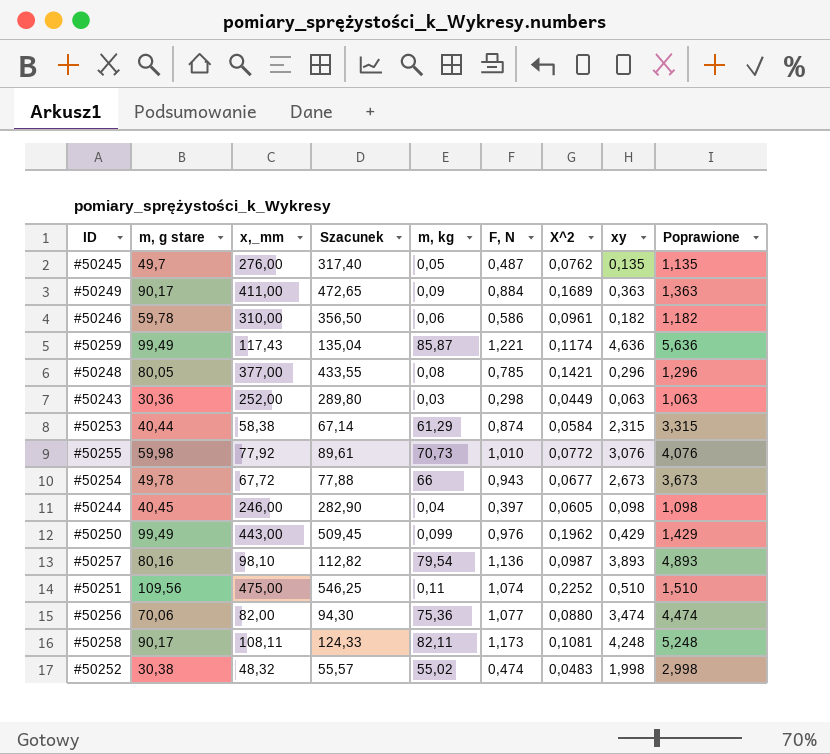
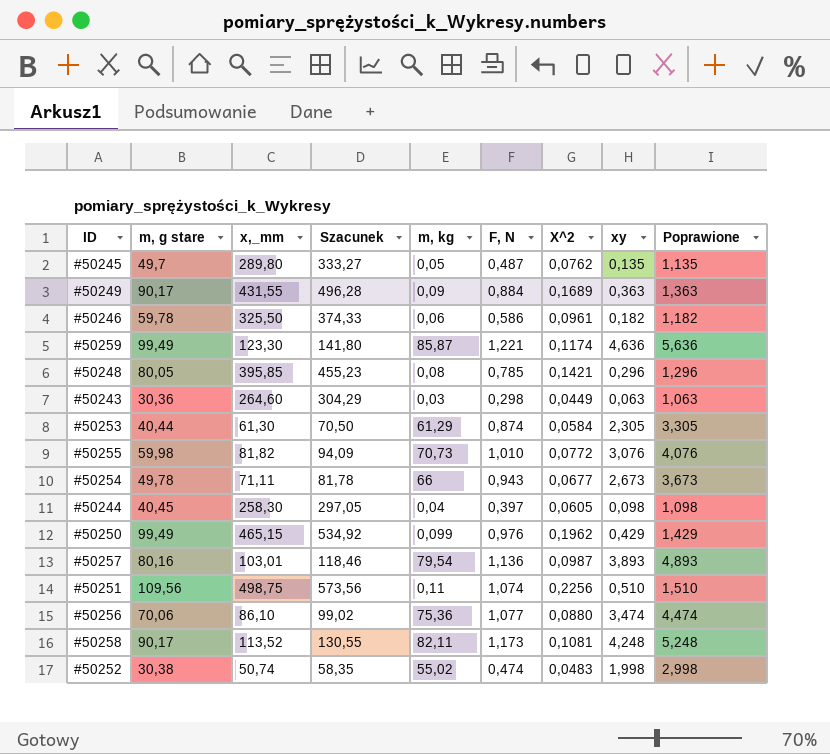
#50245 | x,_mm: 276,00 -> 289,80
#50245 | Szacunek: 317,40 -> 333,27
#50249 | x,_mm: 411,00 -> 431,55
#50249 | Szacunek: 472,65 -> 496,28
#50246 | x,_mm: 310,00 -> 325,50
#50246 | Szacunek: 356,50 -> 374,33
#50259 | x,_mm: 117,43 -> 123,30
#50259 | Szacunek: 135,04 -> 141,80
#50248 | x,_mm: 377,00 -> 395,85
#50248 | Szacunek: 433,55 -> 455,23
#50243 | x,_mm: 252,00 -> 264,60
#50243 | Szacunek: 289,80 -> 304,29
#50253 | x,_mm: 58,38 -> 61,30
#50253 | Szacunek: 67,14 -> 70,50
#50253 | xy: 2,315 -> 2,305
#50253 | Poprawione: 3,315 -> 3,305
#50255 | x,_mm: 77,92 -> 81,82
#50255 | Szacunek: 89,61 -> 94,09
#50254 | x,_mm: 67,72 -> 71,11
#50254 | Szacunek: 77,88 -> 81,78
#50244 | x,_mm: 246,00 -> 258,30
#50244 | Szacunek: 282,90 -> 297,05
#50250 | x,_mm: 443,00 -> 465,15
#50250 | Szacunek: 509,45 -> 534,92
#50257 | x,_mm: 98,10 -> 103,01
#50257 | Szacunek: 112,82 -> 118,46
#50251 | x,_mm: 475,00 -> 498,75
#50251 | Szacunek: 546,25 -> 573,56
#50251 | X^2: 0,2252 -> 0,2256
#50256 | x,_mm: 82,00 -> 86,10
#50256 | Szacunek: 94,30 -> 99,02
#50258 | x,_mm: 108,11 -> 113,52
#50258 | Szacunek: 124,33 -> 130,55
#50252 | x,_mm: 48,32 -> 50,74
#50252 | Szacunek: 55,57 -> 58,35

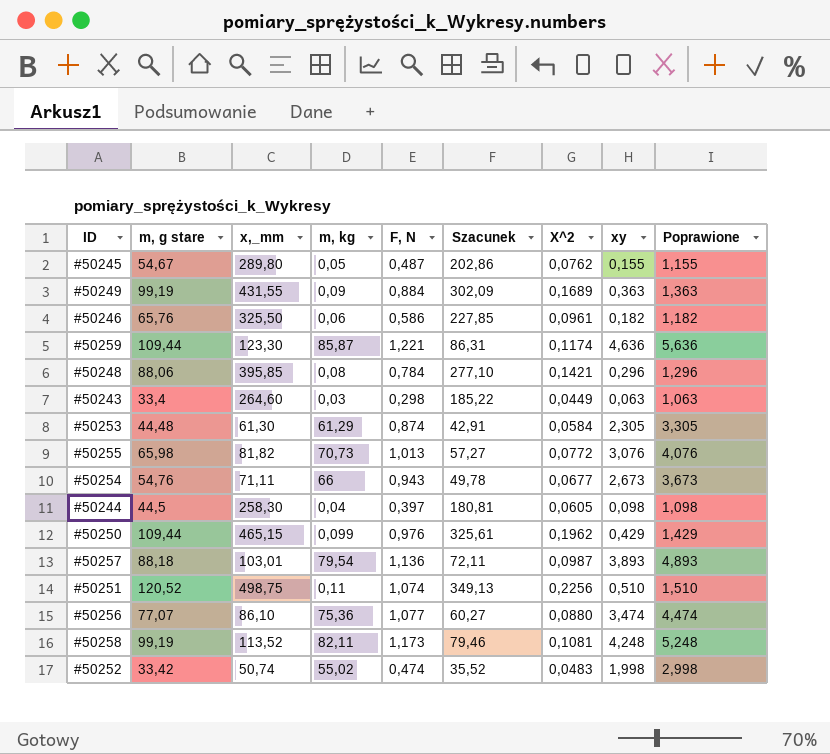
column Szacunek | formula: [x,_mm] * 1,15 -> [x,_mm] * 0,7
column Szacunek | position: 4 -> 6
#50245 | m, g stare: 49,7 -> 54,67
#50245 | xy: 0,135 -> 0,155
#50245 | Poprawione: 1,135 -> 1,155
#50249 | m, g stare: 90,17 -> 99,19
#50246 | m, g stare: 59,78 -> 65,76
#50259 | m, g stare: 99,49 -> 109,44
#50248 | m, g stare: 80,05 -> 88,06
#50248 | F, N: 0,785 -> 0,784
#50243 | m, g stare: 30,36 -> 33,4
#50253 | m, g stare: 40,44 -> 44,48
#50255 | m, g stare: 59,98 -> 65,98
#50255 | F, N: 1,010 -> 1,013
#50254 | m, g stare: 49,78 -> 54,76
#50244 | m, g stare: 40,45 -> 44,5
#50250 | m, g stare: 99,49 -> 109,44
#50257 | m, g stare: 80,16 -> 88,18
#50251 | m, g stare: 109,56 -> 120,52
#50256 | m, g stare: 70,06 -> 77,07
#50258 | m, g stare: 90,17 -> 99,19
#50252 | m, g stare: 30,38 -> 33,42

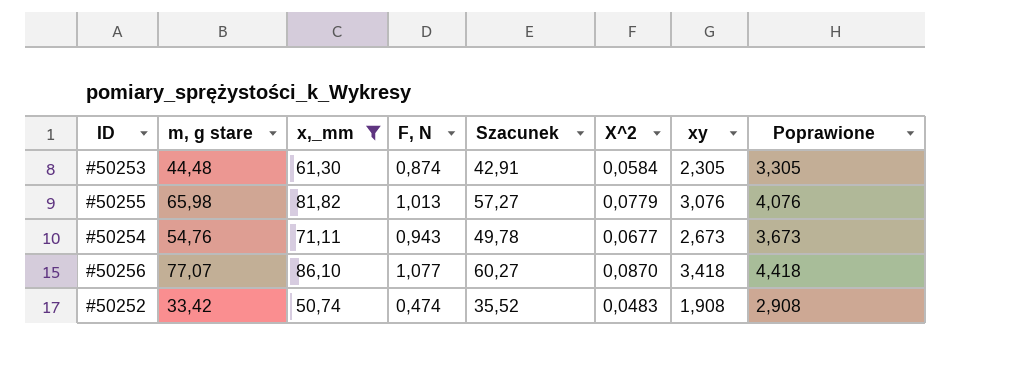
filter: none -> x,_mm <= 86,10
column m, kg | position: 4 -> none
#50255 | X^2: 0,0772 -> 0,0779
#50256 | X^2: 0,0880 -> 0,0870
#50256 | xy: 3,474 -> 3,418
#50256 | Poprawione: 4,474 -> 4,418
#50252 | xy: 1,998 -> 1,908
#50252 | Poprawione: 2,998 -> 2,908

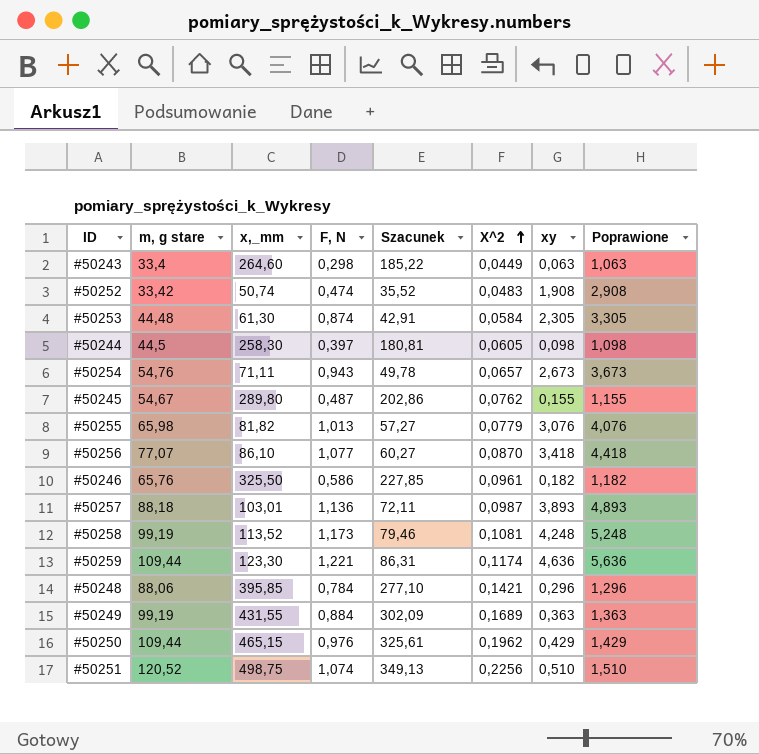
filter: x,_mm <= 86,10 -> none
row order: none -> X^2 ascending
#50254 | X^2: 0,0677 -> 0,0657

